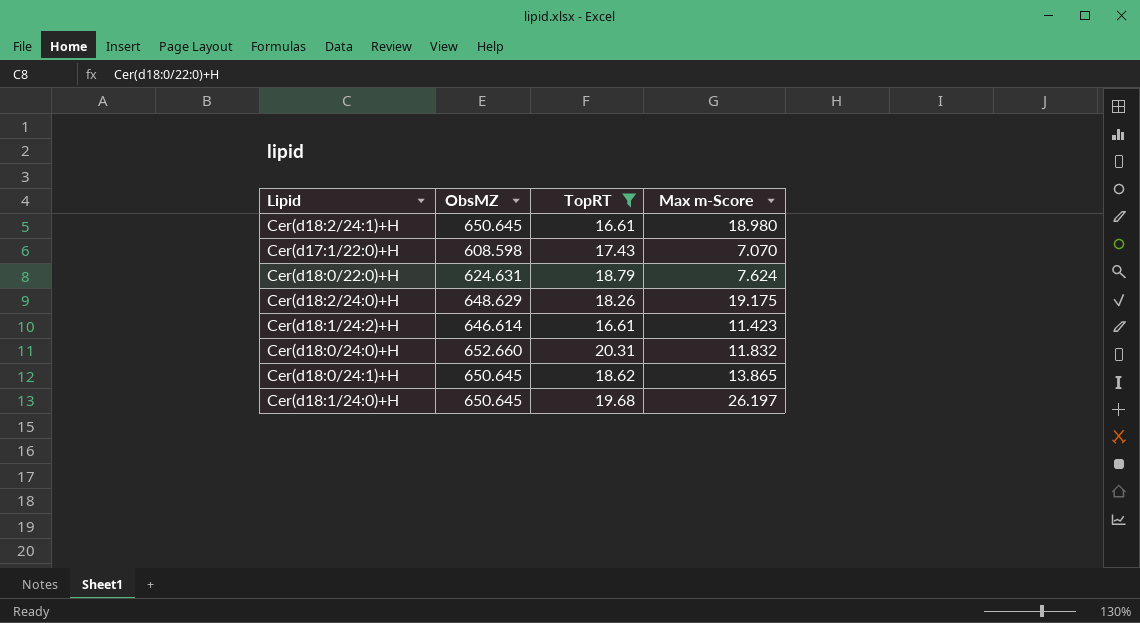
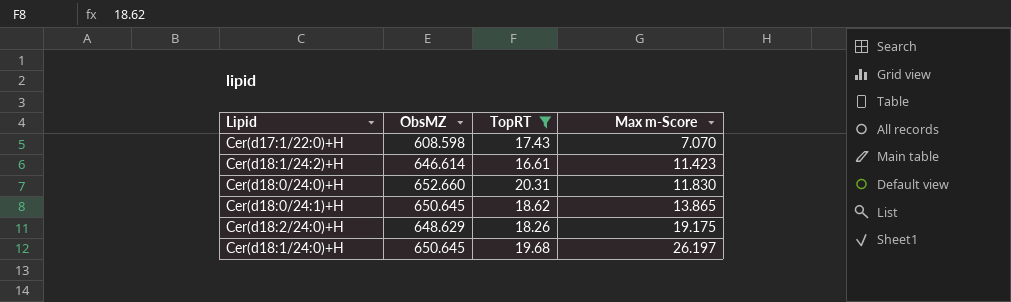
row order: none -> Max m-Score ascending
row Cer(d18:2/24:1)+H: 650.645 | 16.61 | 18.980 -> none
row Cer(d18:0/22:0)+H: 624.631 | 18.79 | 7.624 -> none
Cer(d18:0/24:0)+H | Max m-Score: 11.832 -> 11.830

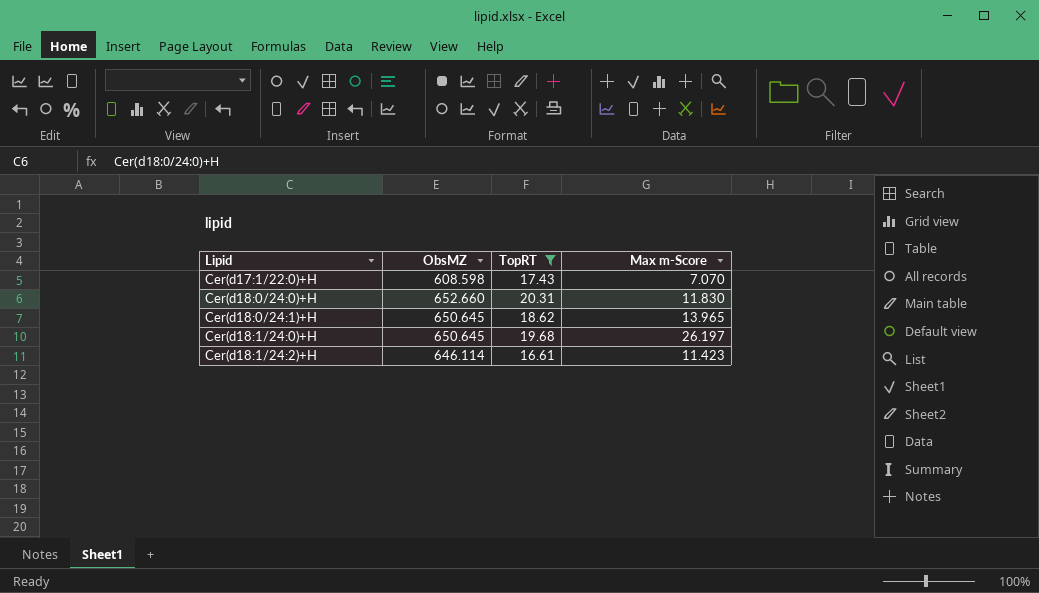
row order: Max m-Score ascending -> Lipid ascending
row Cer(d18:2/24:0)+H: 648.629 | 18.26 | 19.175 -> none
Cer(d18:0/24:1)+H | Max m-Score: 13.865 -> 13.965
Cer(d18:1/24:2)+H | ObsMZ: 646.614 -> 646.114

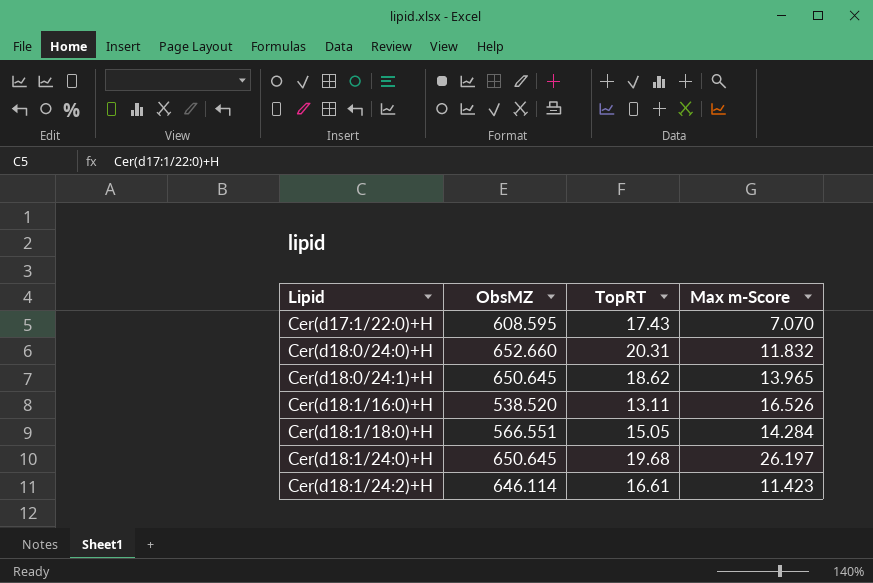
filter: TopRT >= 16.61 -> none
Cer(d17:1/22:0)+H | ObsMZ: 608.598 -> 608.595
Cer(d18:0/24:0)+H | Max m-Score: 11.830 -> 11.832

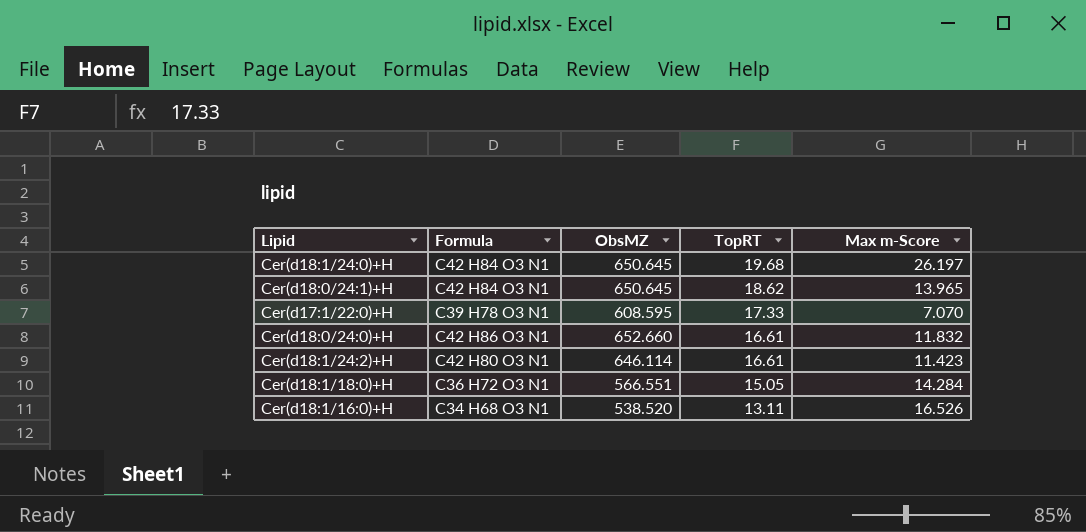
row order: Lipid ascending -> TopRT descending
column Formula | position: none -> 2
Cer(d17:1/22:0)+H | TopRT: 17.43 -> 17.33
Cer(d18:0/24:0)+H | TopRT: 20.31 -> 16.61

